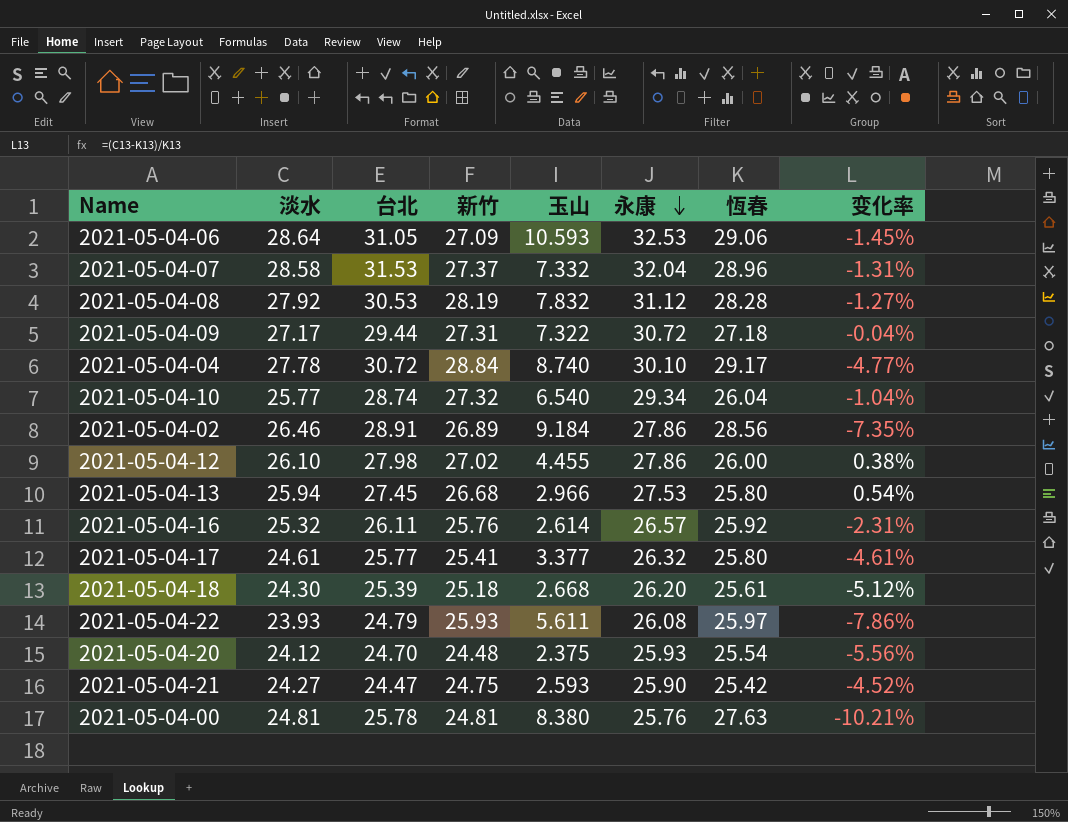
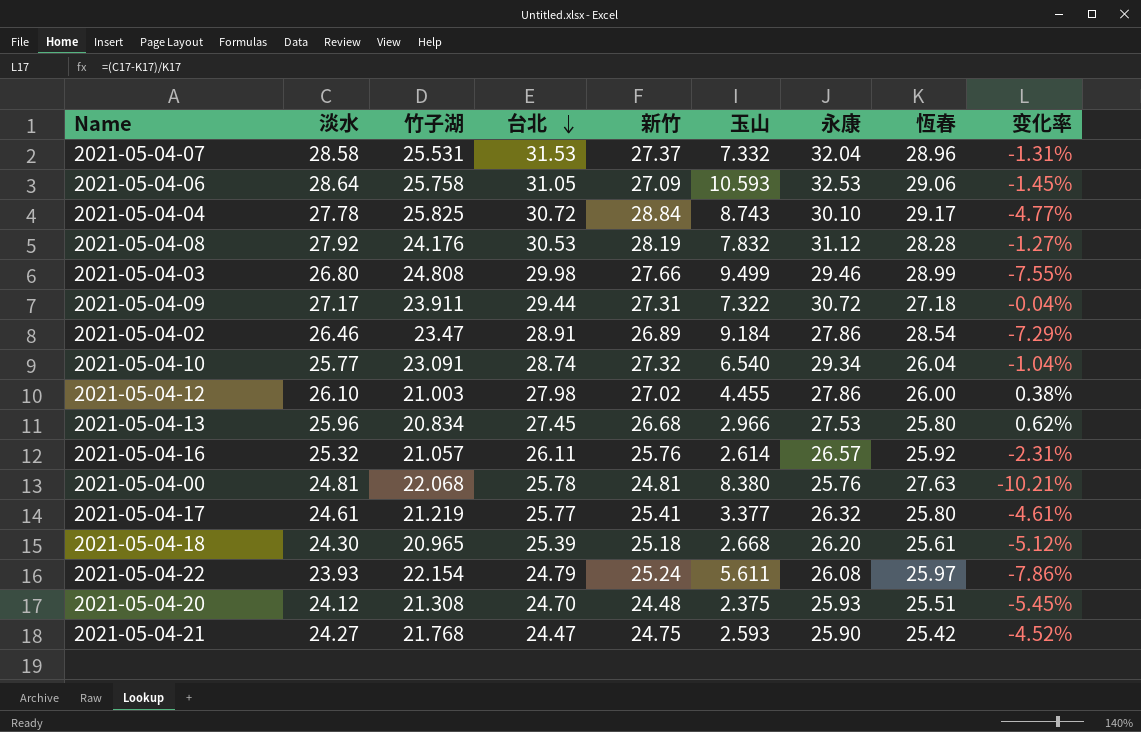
row order: 永康 descending -> 台北 descending
column 竹子湖 | position: none -> 3
2021-05-04-04 | 玉山: 8.740 -> 8.743
row 2021-05-04-03: none -> 26.80 | 24.808 | 29.98 | 27.66 | 9.499 | 29.46 | 28.99 | -7.55%
2021-05-04-02 | 恆春: 28.56 -> 28.54
2021-05-04-02 | 变化率: -7.35% -> -7.29%
2021-05-04-13 | 淡水: 25.94 -> 25.96
2021-05-04-13 | 变化率: 0.54% -> 0.62%
2021-05-04-22 | 新竹: 25.93 -> 25.24
2021-05-04-20 | 恆春: 25.54 -> 25.51
2021-05-04-20 | 变化率: -5.56% -> -5.45%

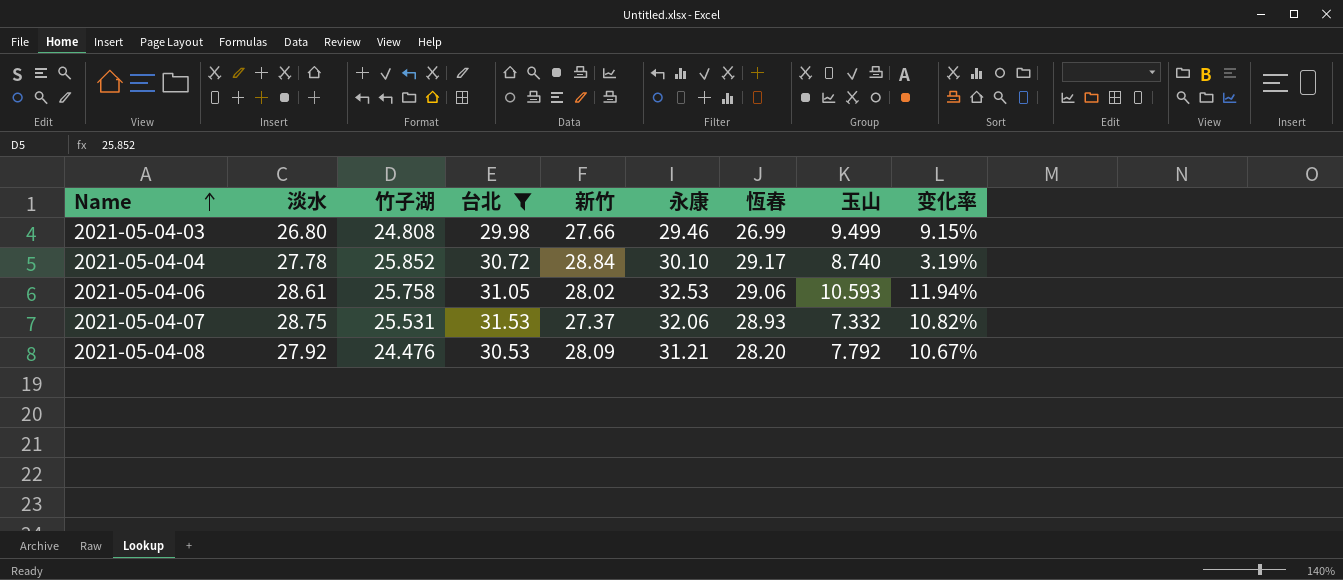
filter: none -> 台北 >= 29.98
row order: 台北 descending -> Name ascending
column 玉山 | position: 6 -> 8
column 变化率 | formula: ([淡水] - [恆春]) / [恆春] -> ([永康] - [恆春]) / [恆春]
2021-05-04-03 | 恆春: 28.99 -> 26.99
2021-05-04-04 | 竹子湖: 25.825 -> 25.852
2021-05-04-04 | 玉山: 8.743 -> 8.740
2021-05-04-06 | 淡水: 28.64 -> 28.61
2021-05-04-06 | 新竹: 27.09 -> 28.02
2021-05-04-07 | 淡水: 28.58 -> 28.75
2021-05-04-07 | 永康: 32.04 -> 32.06
2021-05-04-07 | 恆春: 28.96 -> 28.93
2021-05-04-08 | 竹子湖: 24.176 -> 24.476
2021-05-04-08 | 新竹: 28.19 -> 28.09
2021-05-04-08 | 永康: 31.12 -> 31.21
2021-05-04-08 | 恆春: 28.28 -> 28.20
2021-05-04-08 | 玉山: 7.832 -> 7.792

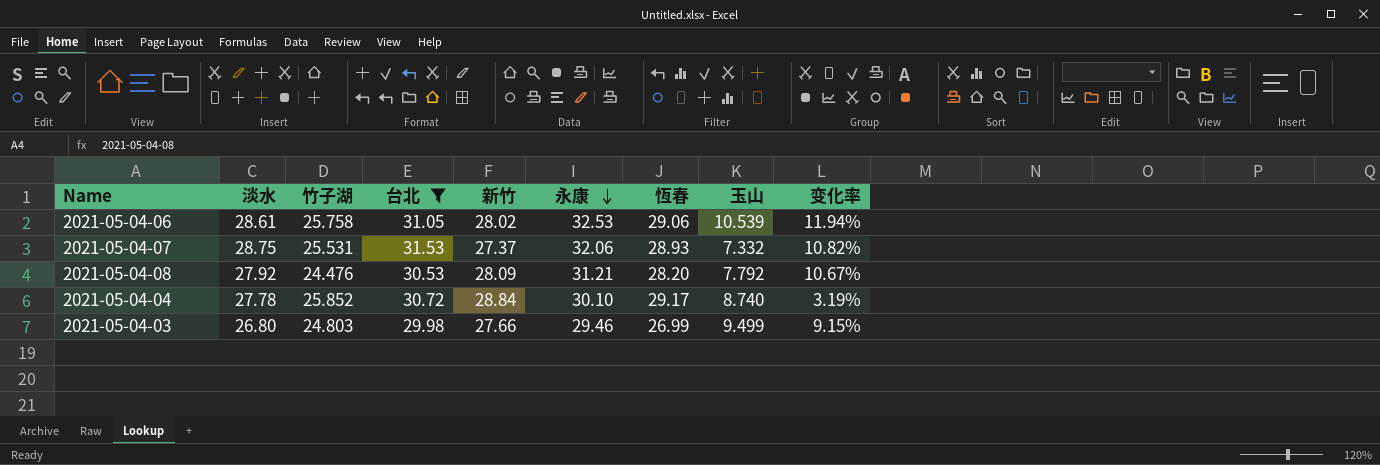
row order: Name ascending -> 永康 descending
2021-05-04-06 | 玉山: 10.593 -> 10.539
2021-05-04-03 | 竹子湖: 24.808 -> 24.803

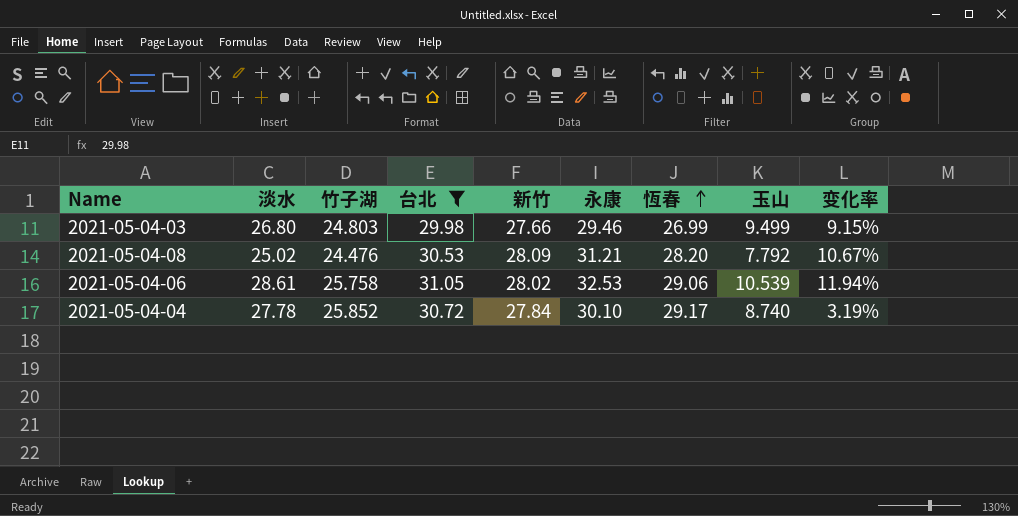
row order: 永康 descending -> 恆春 ascending
row 2021-05-04-07: 28.75 | 25.531 | 31.53 | 27.37 | 32.06 | 28.93 | 7.332 | 10.82% -> none
2021-05-04-08 | 淡水: 27.92 -> 25.02
2021-05-04-04 | 新竹: 28.84 -> 27.84

